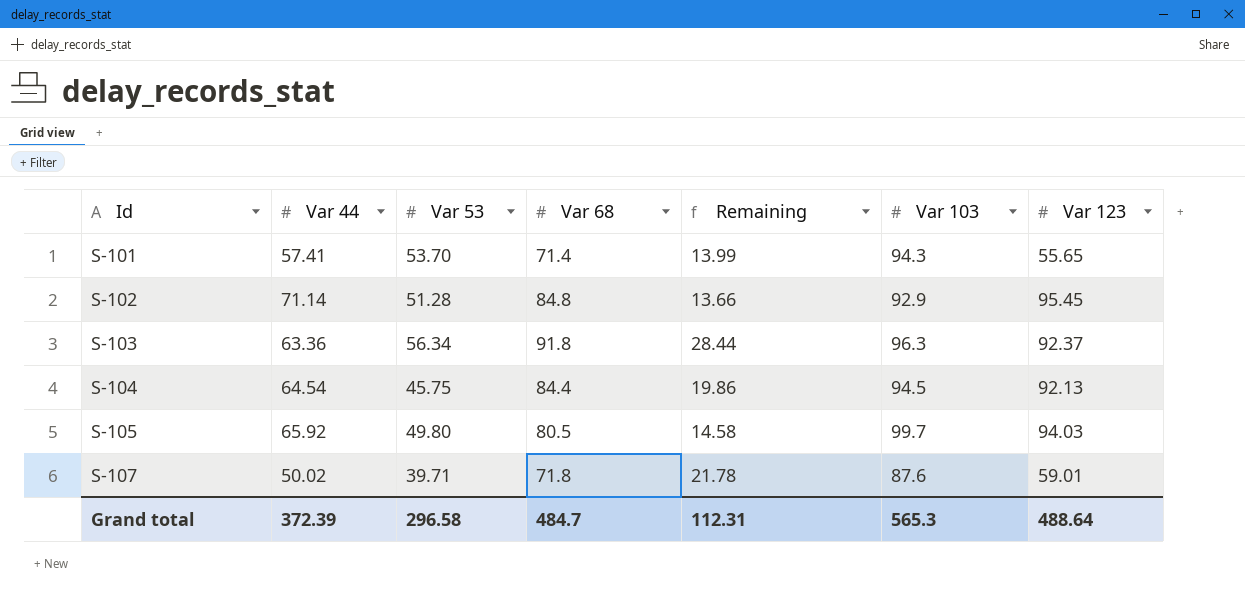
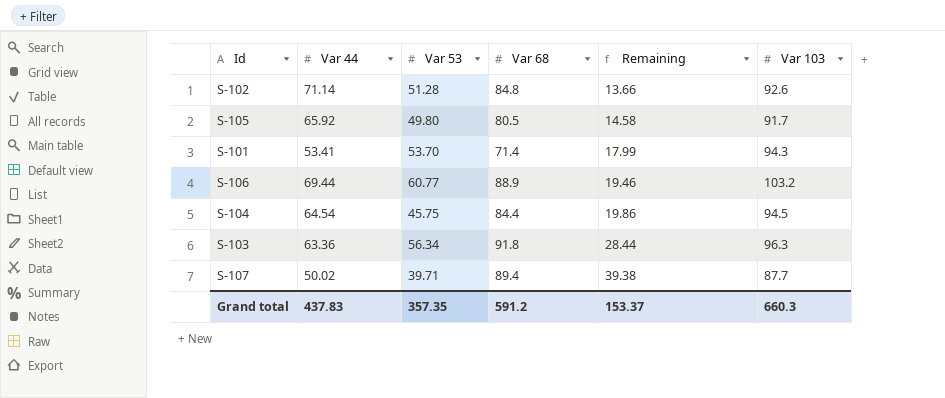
row order: Id ascending -> Remaining ascending
column Var 123 | position: 7 -> none
S-102 | Var 103: 92.9 -> 92.6
S-105 | Var 103: 99.7 -> 91.7
S-101 | Var 44: 57.41 -> 53.41
S-101 | Remaining: 13.99 -> 17.99
row S-106: none -> 69.44 | 60.77 | 88.9 | 19.46 | 103.2
S-107 | Var 68: 71.8 -> 89.4
S-107 | Remaining: 21.78 -> 39.38
S-107 | Var 103: 87.6 -> 87.7
Grand total | Var 44: 372.39 -> 437.83
Grand total | Var 53: 296.58 -> 357.35
Grand total | Var 68: 484.7 -> 591.2
Grand total | Remaining: 112.31 -> 153.37
Grand total | Var 103: 565.3 -> 660.3

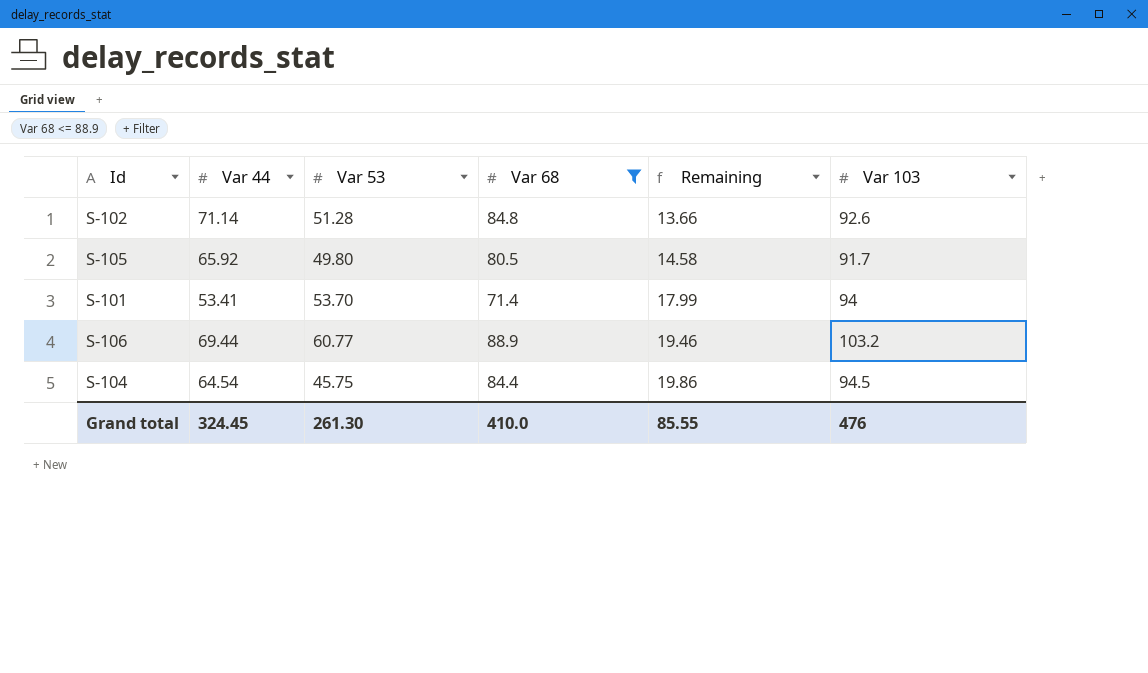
filter: none -> Var 68 <= 88.9
S-101 | Var 103: 94.3 -> 94
Grand total | Var 44: 437.83 -> 324.45
Grand total | Var 53: 357.35 -> 261.30
Grand total | Var 68: 591.2 -> 410.0
Grand total | Remaining: 153.37 -> 85.55
Grand total | Var 103: 660.3 -> 476

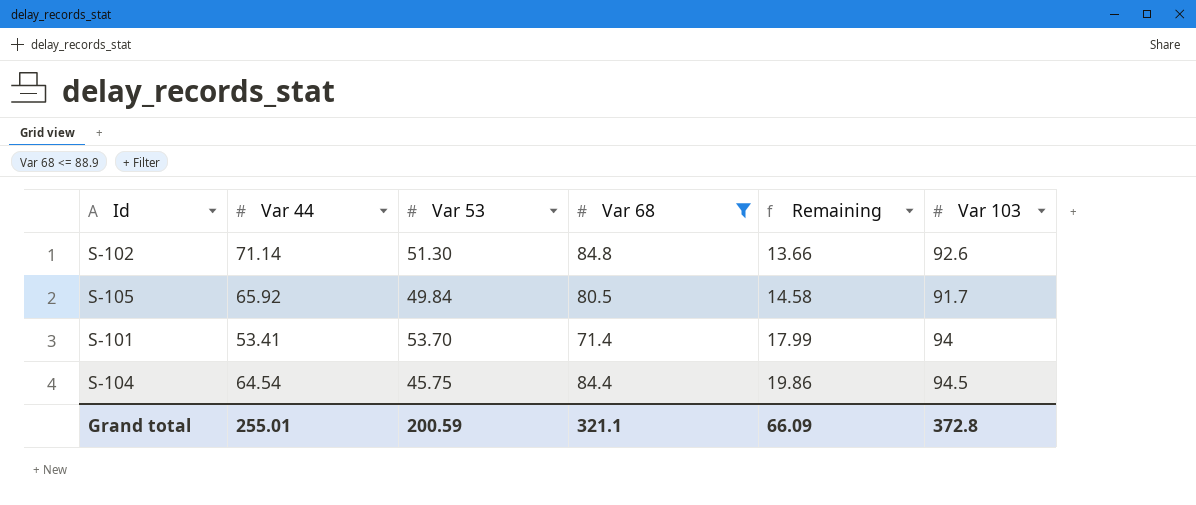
row S-106: 69.44 | 60.77 | 88.9 | 19.46 | 103.2 -> none
S-102 | Var 53: 51.28 -> 51.30
S-105 | Var 53: 49.80 -> 49.84
Grand total | Var 44: 324.45 -> 255.01
Grand total | Var 53: 261.30 -> 200.59
Grand total | Var 68: 410.0 -> 321.1
Grand total | Remaining: 85.55 -> 66.09
Grand total | Var 103: 476 -> 372.8

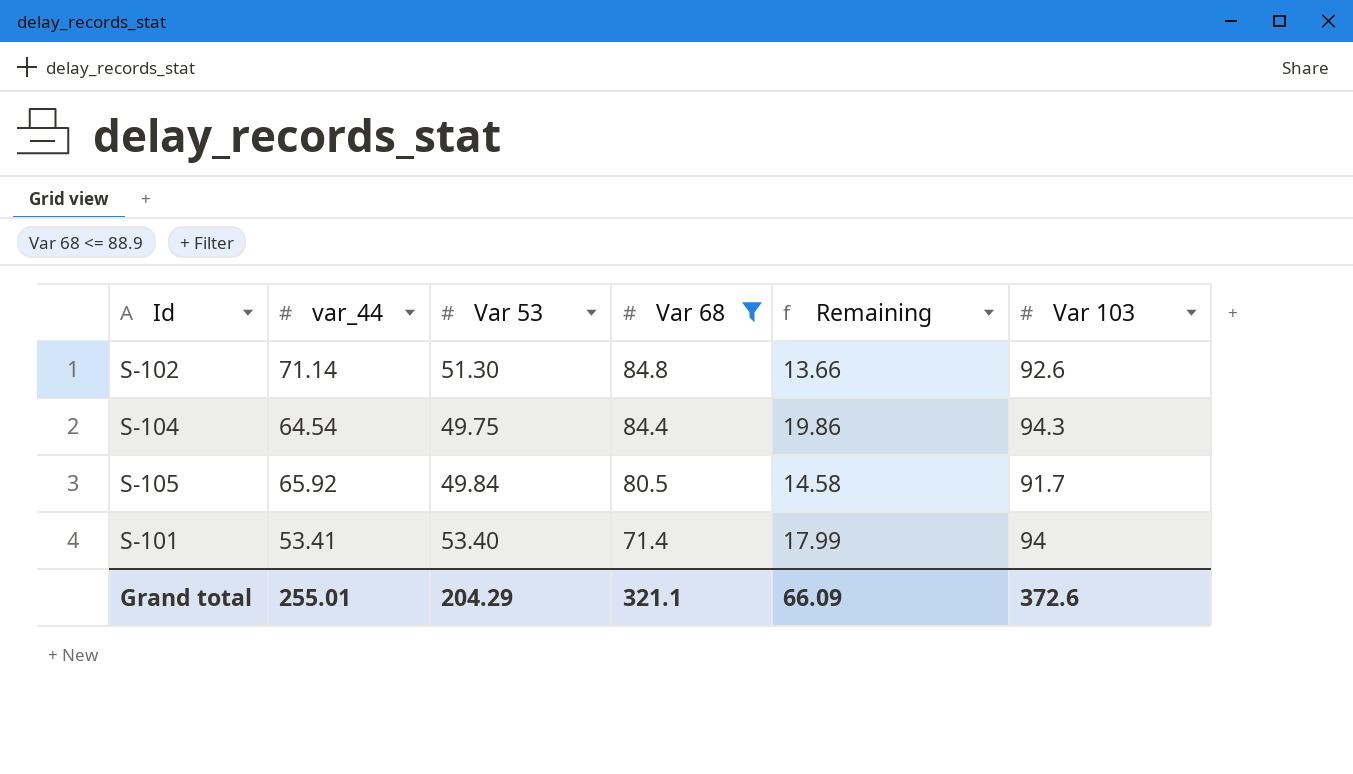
row order: Remaining ascending -> Var 68 descending
column name: Var 44 -> var_44
S-104 | Var 53: 45.75 -> 49.75
S-104 | Var 103: 94.5 -> 94.3
S-101 | Var 53: 53.70 -> 53.40
Grand total | Var 53: 200.59 -> 204.29
Grand total | Var 103: 372.8 -> 372.6

